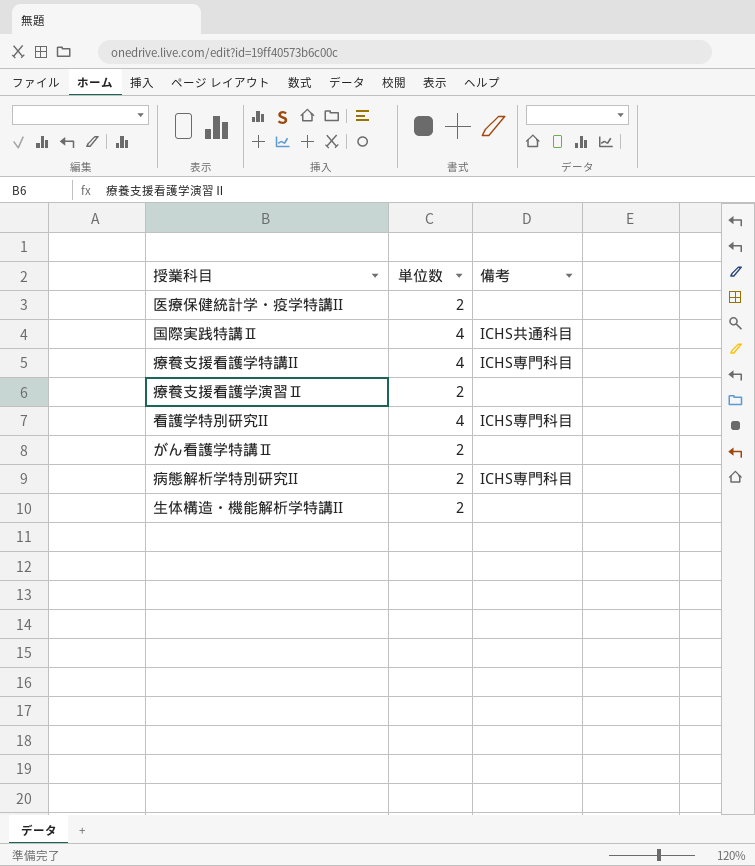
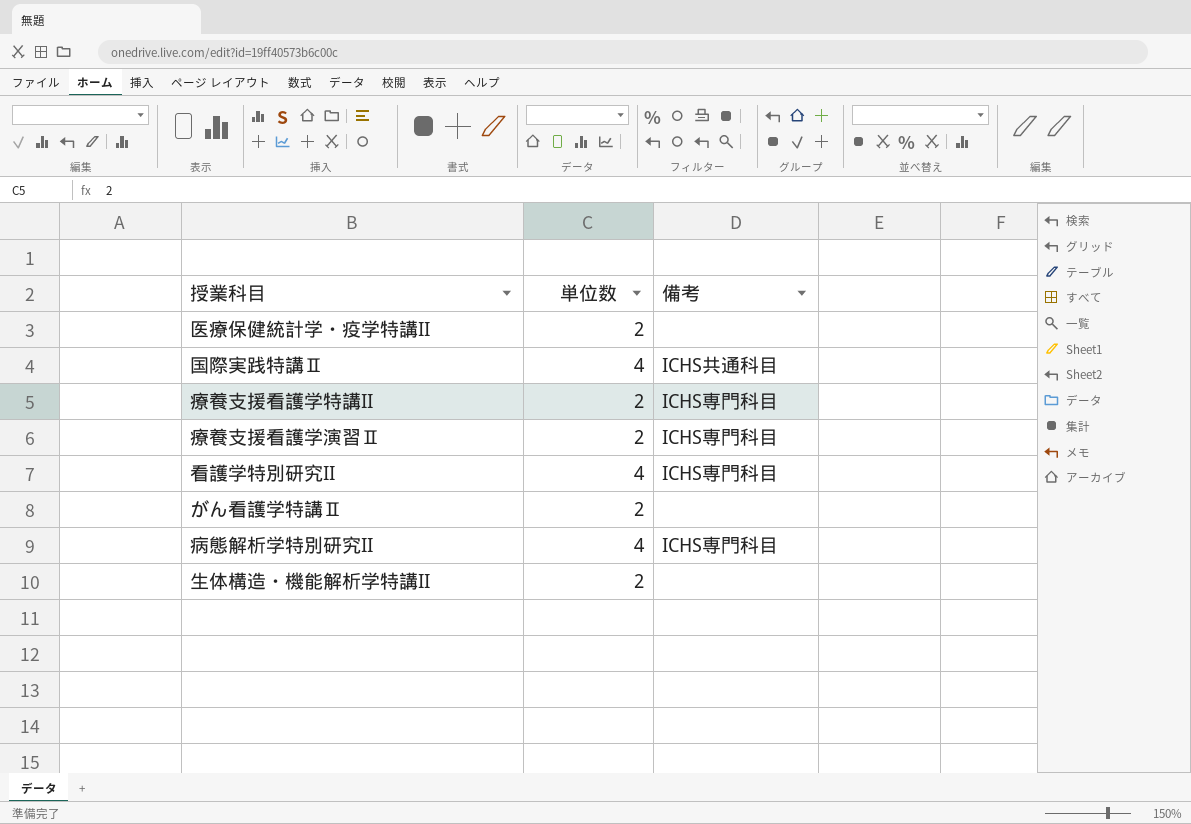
療養支援看護学特講II | 単位数: 4 -> 2
療養支援看護学演習Ⅱ | 備考: none -> ICHS専門科目
病態解析学特別研究II | 単位数: 2 -> 4

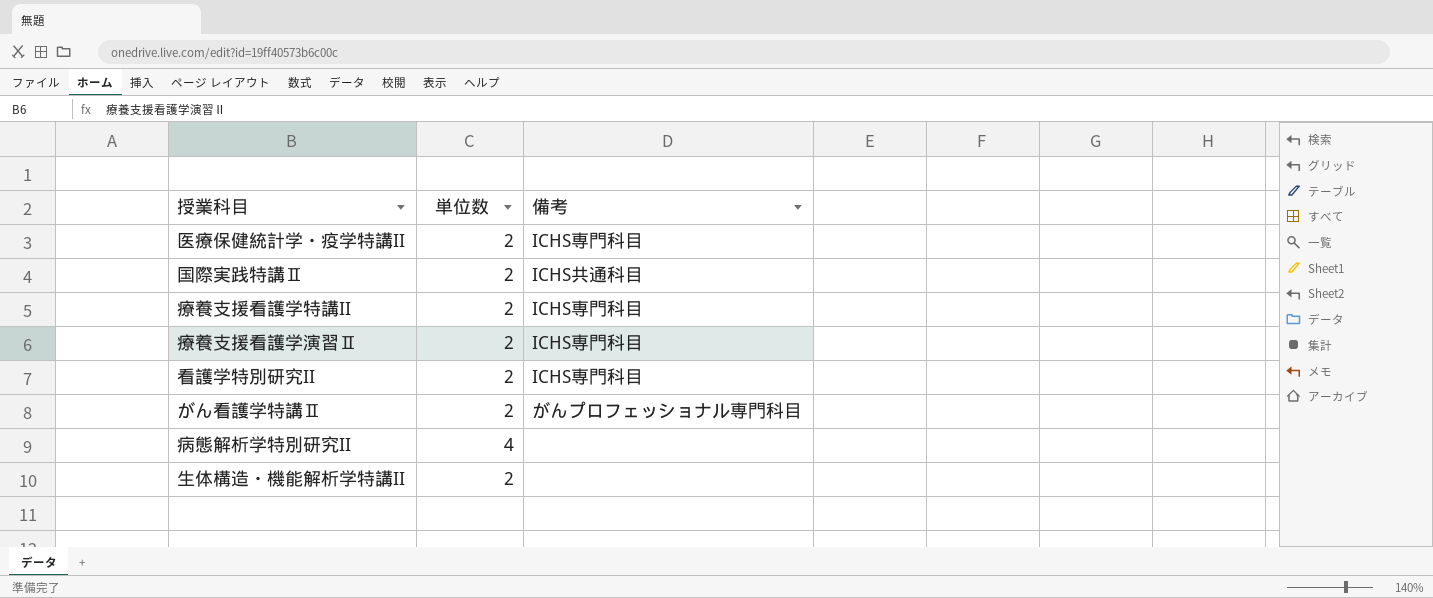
医療保健統計学・疫学特講II | 備考: none -> ICHS専門科目
国際実践特講Ⅱ | 単位数: 4 -> 2
看護学特別研究II | 単位数: 4 -> 2
がん看護学特講Ⅱ | 備考: none -> がんプロフェッショナル専門科目
病態解析学特別研究II | 備考: ICHS専門科目 -> none

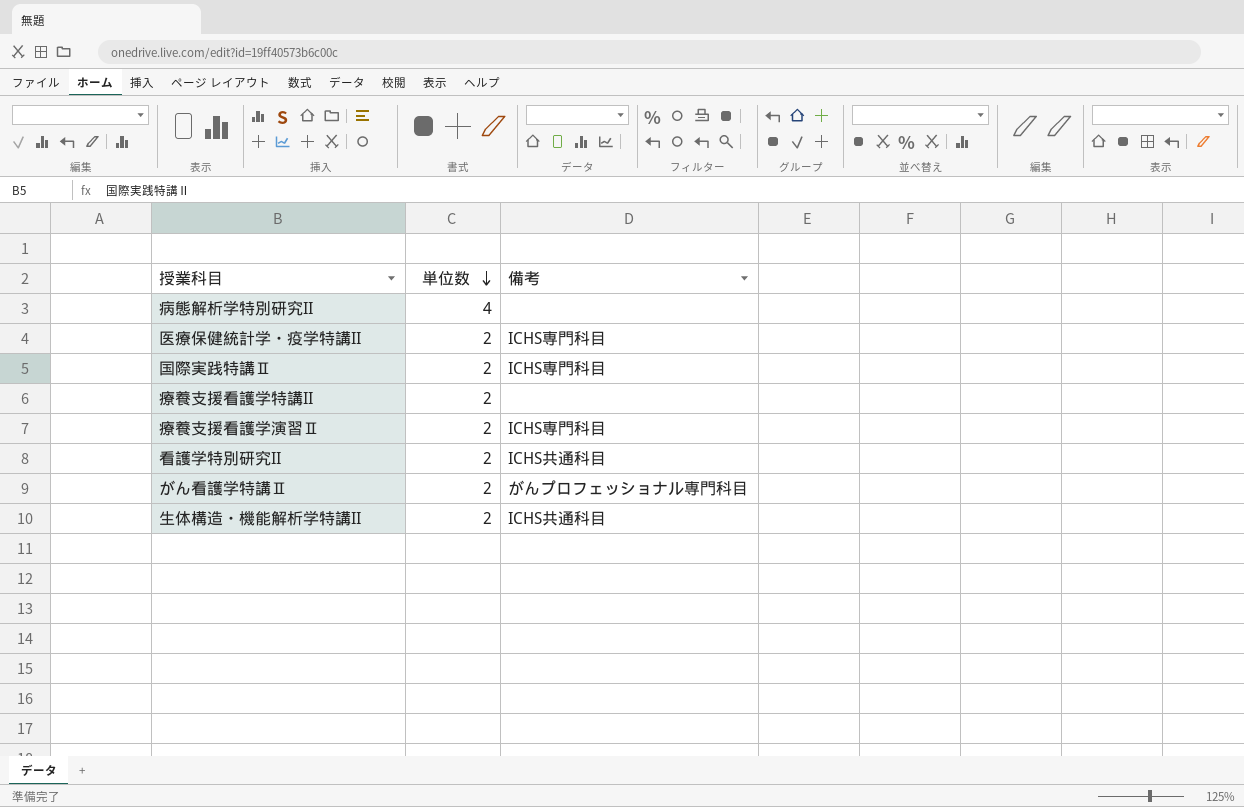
row order: none -> 単位数 descending
国際実践特講Ⅱ | 備考: ICHS共通科目 -> ICHS専門科目
療養支援看護学特講II | 備考: ICHS専門科目 -> none
看護学特別研究II | 備考: ICHS専門科目 -> ICHS共通科目
生体構造・機能解析学特講II | 備考: none -> ICHS共通科目

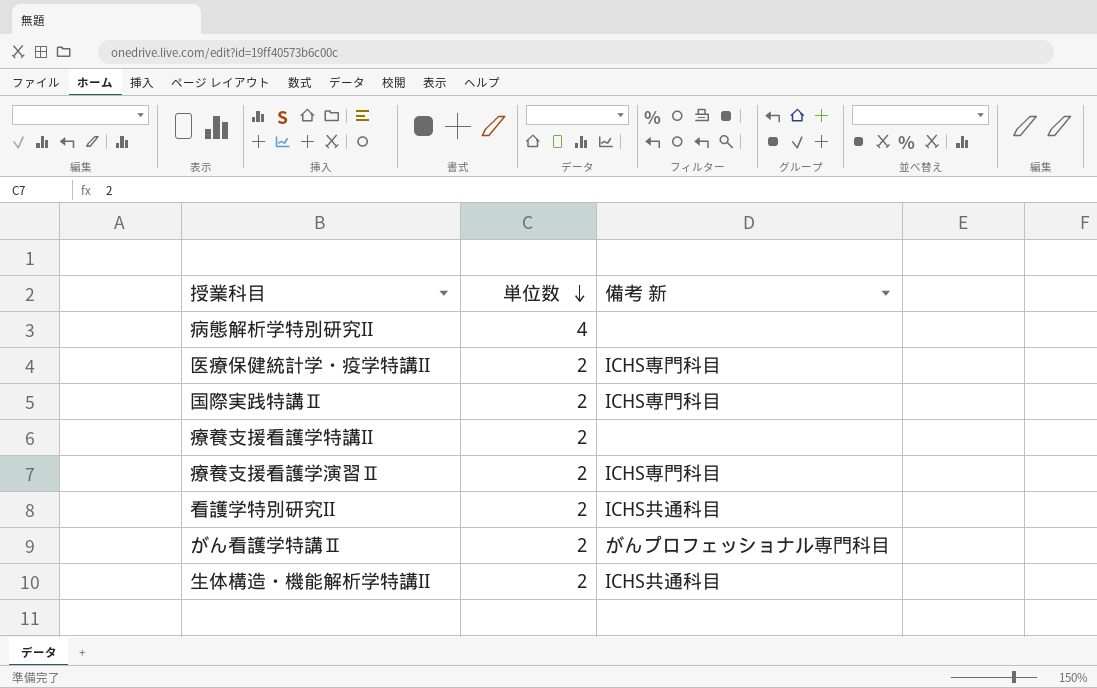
column name: 備考 -> 備考 新

